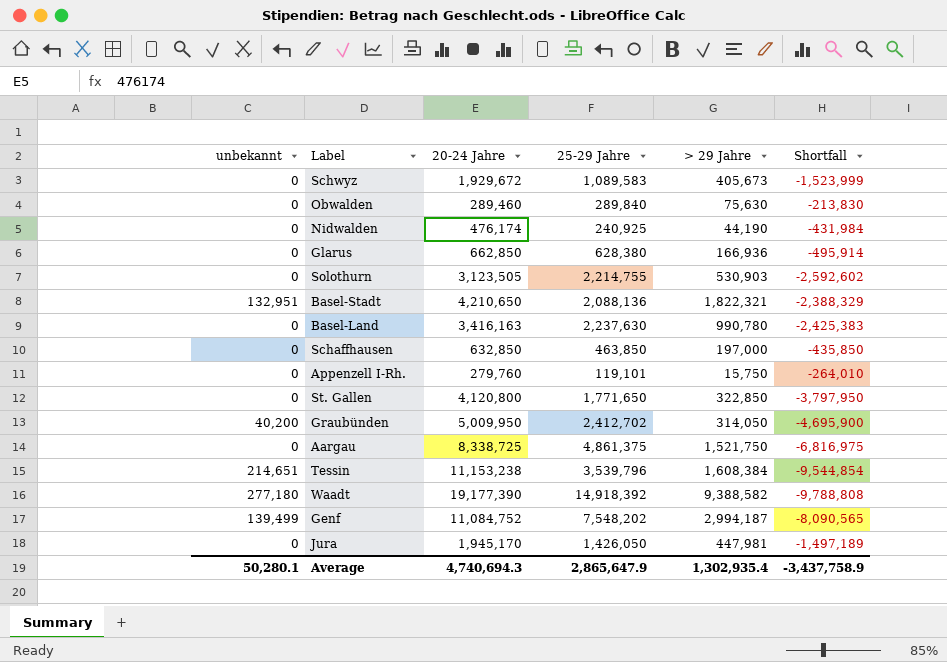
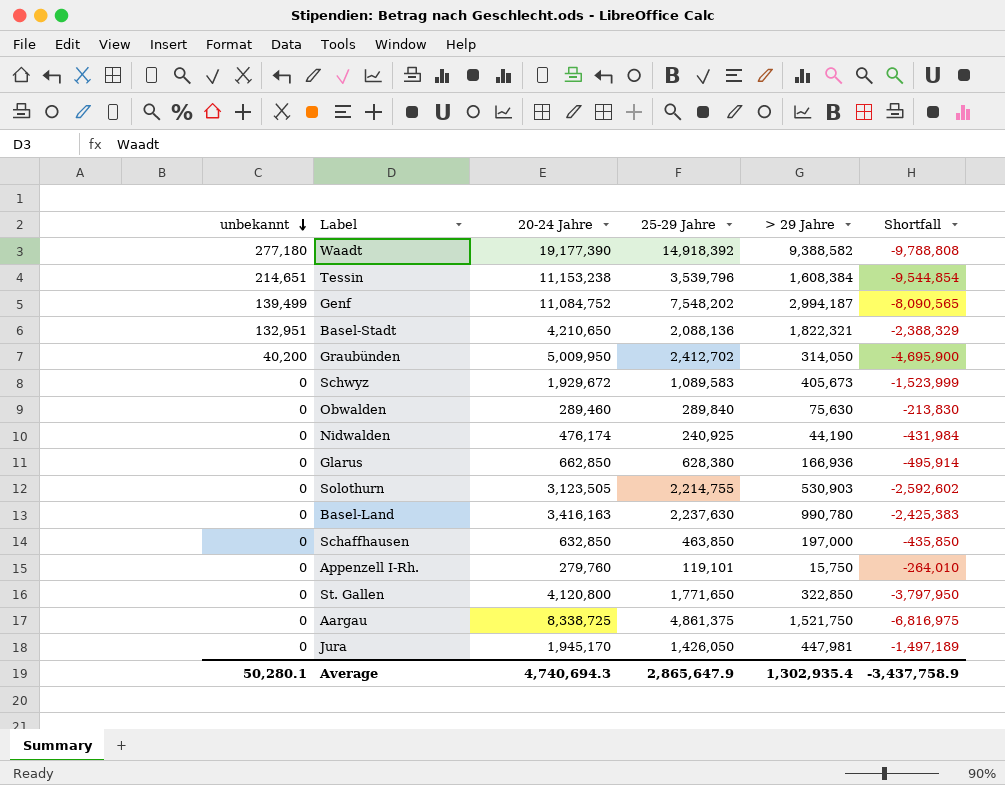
row order: none -> unbekannt descending

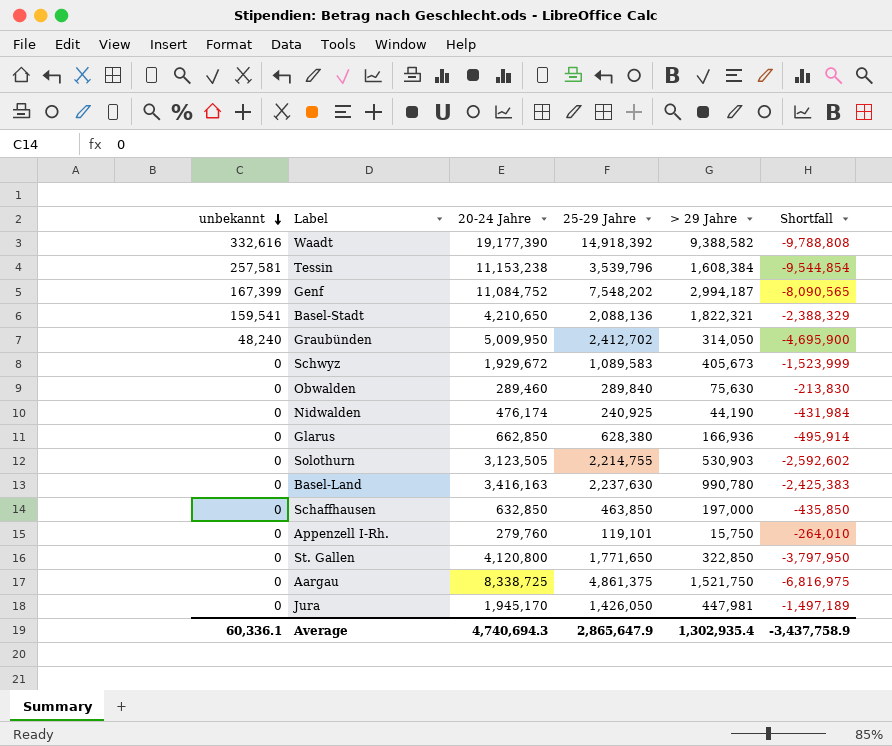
Waadt | unbekannt: 277,180 -> 332,616
Tessin | unbekannt: 214,651 -> 257,581
Genf | unbekannt: 139,499 -> 167,399
Basel-Stadt | unbekannt: 132,951 -> 159,541
Graubünden | unbekannt: 40,200 -> 48,240
Average | unbekannt: 50,280.1 -> 60,336.1

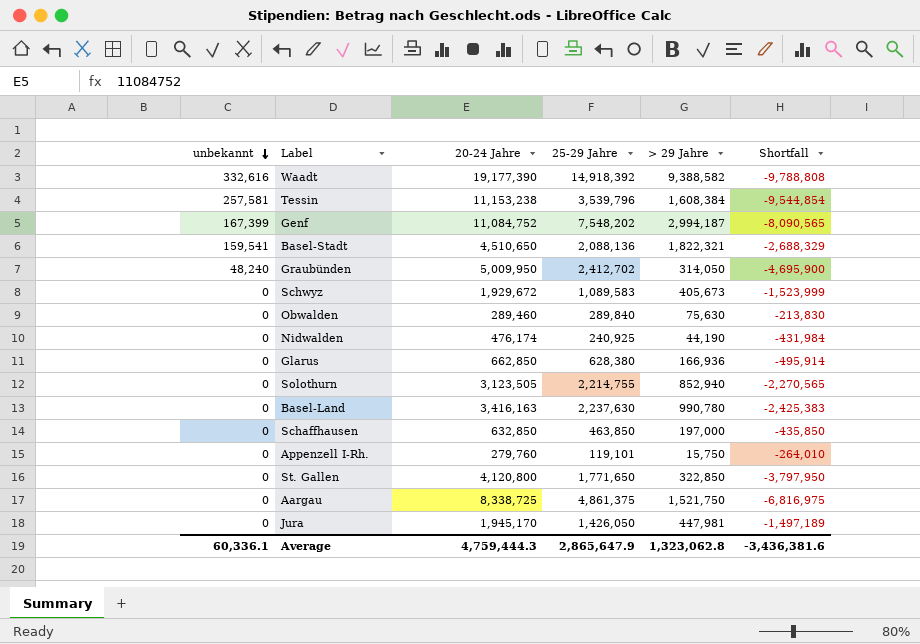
Basel-Stadt | 20-24 Jahre: 4,210,650 -> 4,510,650
Basel-Stadt | Shortfall: -2,388,329 -> -2,688,329
Solothurn | > 29 Jahre: 530,903 -> 852,940
Solothurn | Shortfall: -2,592,602 -> -2,270,565
Average | 20-24 Jahre: 4,740,694.3 -> 4,759,444.3
Average | > 29 Jahre: 1,302,935.4 -> 1,323,062.8
Average | Shortfall: -3,437,758.9 -> -3,436,381.6

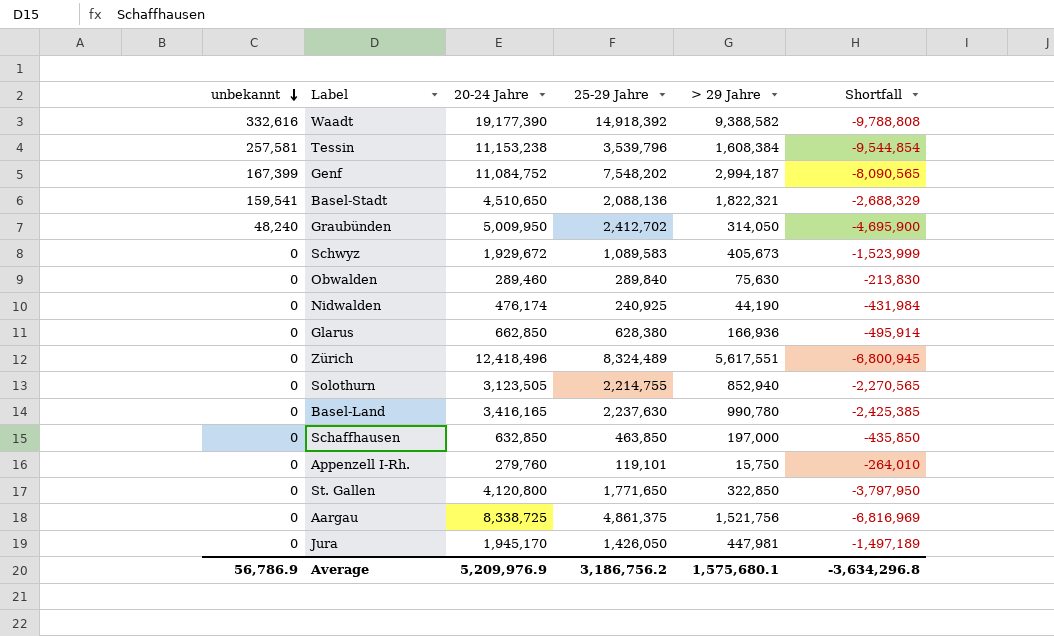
row Zürich: none -> 0 | 12,418,496 | 8,324,489 | 5,617,551 | -6,800,945
Basel-Land | 20-24 Jahre: 3,416,163 -> 3,416,165
Basel-Land | Shortfall: -2,425,383 -> -2,425,385
Aargau | > 29 Jahre: 1,521,750 -> 1,521,756
Aargau | Shortfall: -6,816,975 -> -6,816,969
Average | unbekannt: 60,336.1 -> 56,786.9
Average | 20-24 Jahre: 4,759,444.3 -> 5,209,976.9
Average | 25-29 Jahre: 2,865,647.9 -> 3,186,756.2
Average | > 29 Jahre: 1,323,062.8 -> 1,575,680.1
Average | Shortfall: -3,436,381.6 -> -3,634,296.8

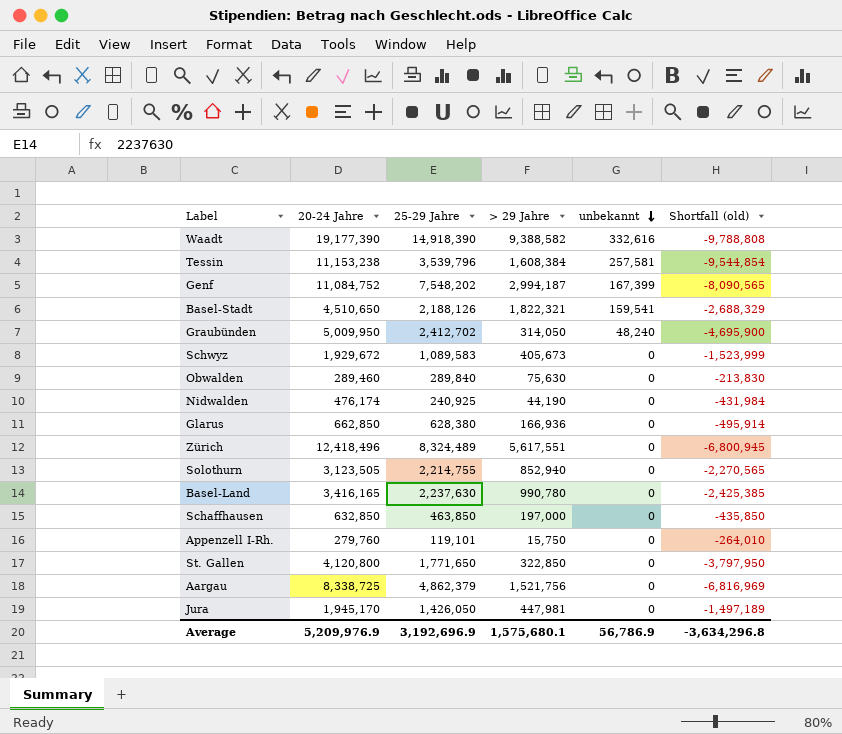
column unbekannt | position: 1 -> 5
column name: Shortfall -> Shortfall (old)
Waadt | 25-29 Jahre: 14,918,392 -> 14,918,390
Basel-Stadt | 25-29 Jahre: 2,088,136 -> 2,188,126
Aargau | 25-29 Jahre: 4,861,375 -> 4,862,379
Average | 25-29 Jahre: 3,186,756.2 -> 3,192,696.9

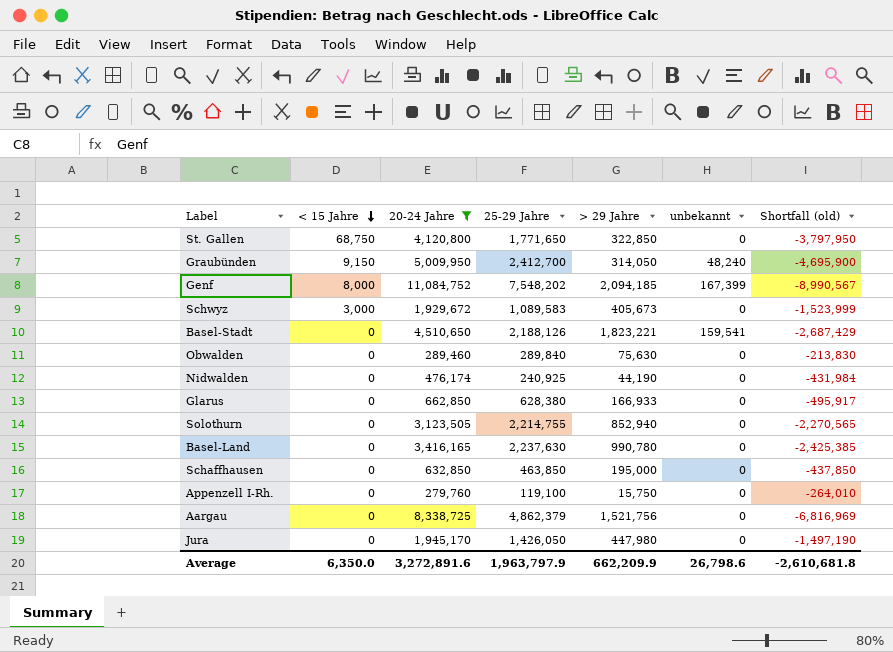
filter: none -> 20-24 Jahre <= 11,084,752
row order: unbekannt descending -> < 15 Jahre descending
column < 15 Jahre | position: none -> 2
Graubünden | 25-29 Jahre: 2,412,702 -> 2,412,700
Genf | > 29 Jahre: 2,994,187 -> 2,094,185
Genf | Shortfall (old): -8,090,565 -> -8,990,567
Basel-Stadt | > 29 Jahre: 1,822,321 -> 1,823,221
Basel-Stadt | Shortfall (old): -2,688,329 -> -2,687,429
Glarus | > 29 Jahre: 166,936 -> 166,933
Glarus | Shortfall (old): -495,914 -> -495,917
Schaffhausen | > 29 Jahre: 197,000 -> 195,000
Schaffhausen | Shortfall (old): -435,850 -> -437,850
Appenzell I-Rh. | 25-29 Jahre: 119,101 -> 119,100
Jura | > 29 Jahre: 447,981 -> 447,980
Jura | Shortfall (old): -1,497,189 -> -1,497,190
Average | 20-24 Jahre: 5,209,976.9 -> 3,272,891.6
Average | 25-29 Jahre: 3,192,696.9 -> 1,963,797.9
Average | > 29 Jahre: 1,575,680.1 -> 662,209.9
Average | unbekannt: 56,786.9 -> 26,798.6
Average | Shortfall (old): -3,634,296.8 -> -2,610,681.8

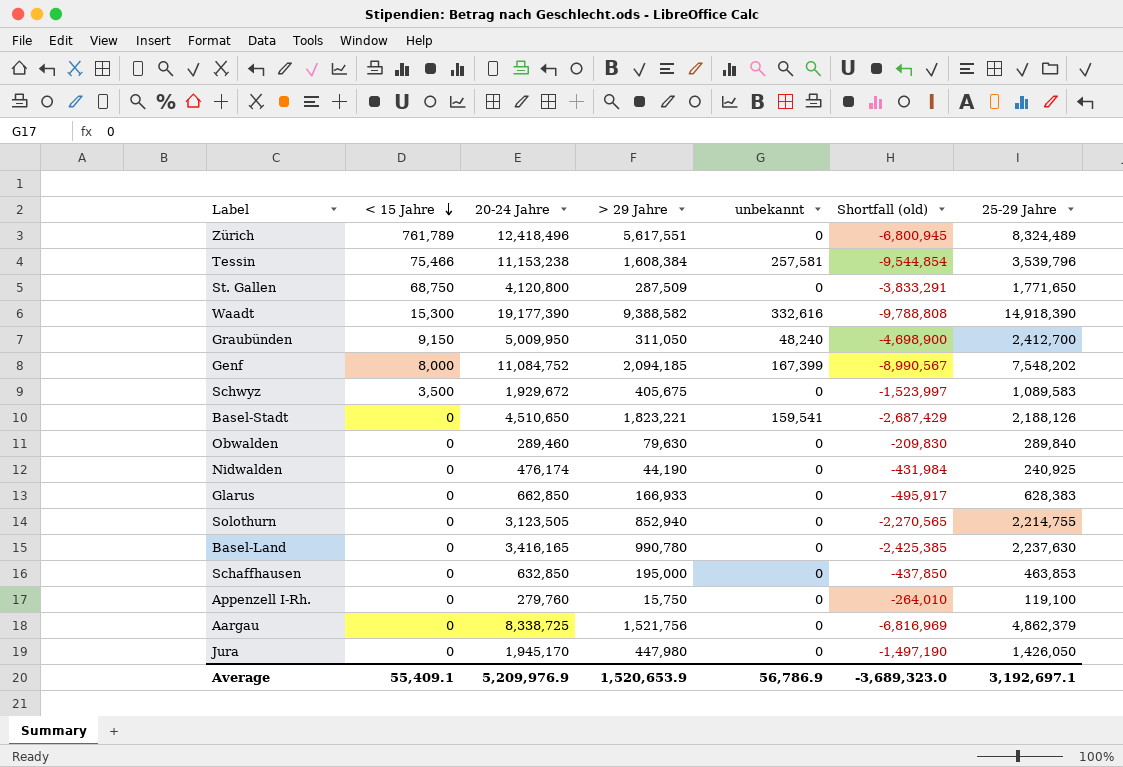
filter: 20-24 Jahre <= 11,084,752 -> none
column 25-29 Jahre | position: 4 -> 7
St. Gallen | > 29 Jahre: 322,850 -> 287,509
St. Gallen | Shortfall (old): -3,797,950 -> -3,833,291
Graubünden | > 29 Jahre: 314,050 -> 311,050
Graubünden | Shortfall (old): -4,695,900 -> -4,698,900
Schwyz | < 15 Jahre: 3,000 -> 3,500
Schwyz | > 29 Jahre: 405,673 -> 405,675
Schwyz | Shortfall (old): -1,523,999 -> -1,523,997
Obwalden | > 29 Jahre: 75,630 -> 79,630
Obwalden | Shortfall (old): -213,830 -> -209,830
Glarus | 25-29 Jahre: 628,380 -> 628,383
Schaffhausen | 25-29 Jahre: 463,850 -> 463,853
Average | < 15 Jahre: 6,350.0 -> 55,409.1
Average | 20-24 Jahre: 3,272,891.6 -> 5,209,976.9
Average | > 29 Jahre: 662,209.9 -> 1,520,653.9
Average | unbekannt: 26,798.6 -> 56,786.9
Average | Shortfall (old): -2,610,681.8 -> -3,689,323.0
Average | 25-29 Jahre: 1,963,797.9 -> 3,192,697.1

